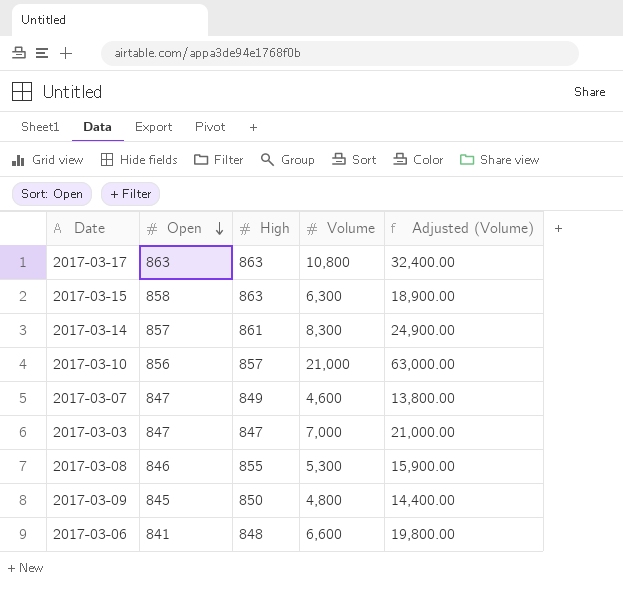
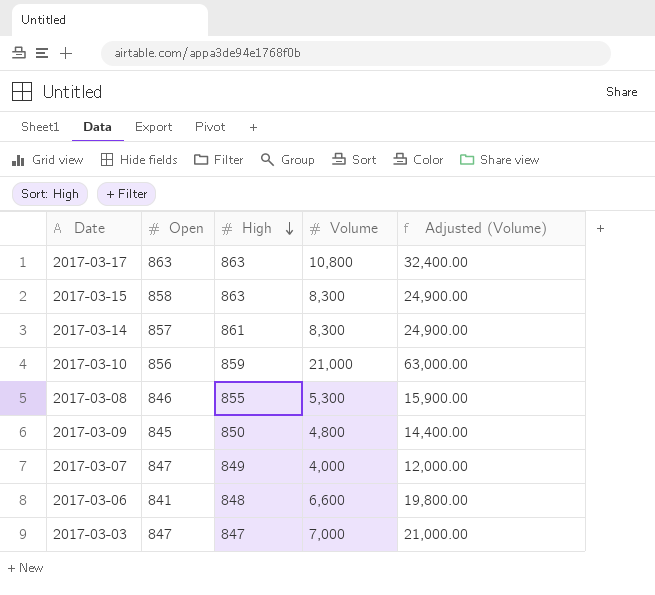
row order: Open descending -> High descending
2017-03-15 | Volume: 6,300 -> 8,300
2017-03-15 | Adjusted (Volume): 18,900.00 -> 24,900.00
2017-03-10 | High: 857 -> 859
2017-03-07 | Volume: 4,600 -> 4,000
2017-03-07 | Adjusted (Volume): 13,800.00 -> 12,000.00

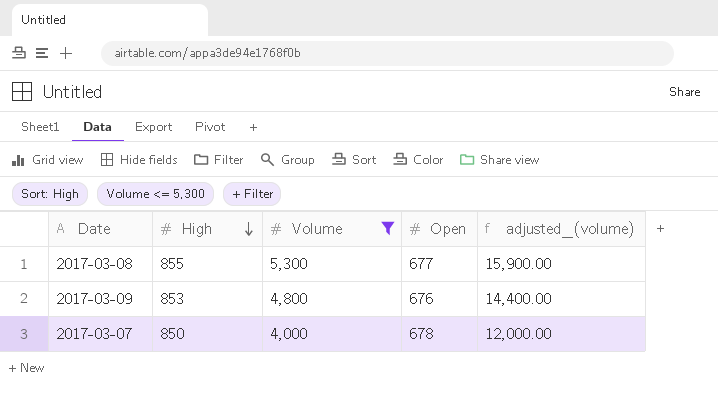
filter: none -> Volume <= 5,300
column Open | position: 2 -> 4
column name: Adjusted (Volume) -> adjusted_(volume)
2017-03-08 | Open: 846 -> 677
2017-03-09 | High: 850 -> 853
2017-03-09 | Open: 845 -> 676
2017-03-07 | High: 849 -> 850
2017-03-07 | Open: 847 -> 678

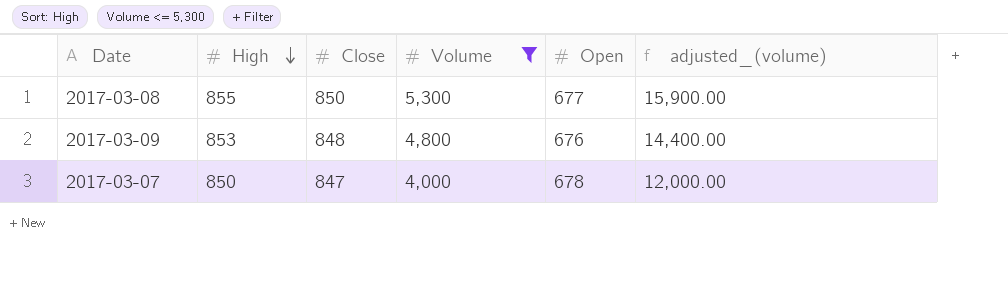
column Close | position: none -> 3

